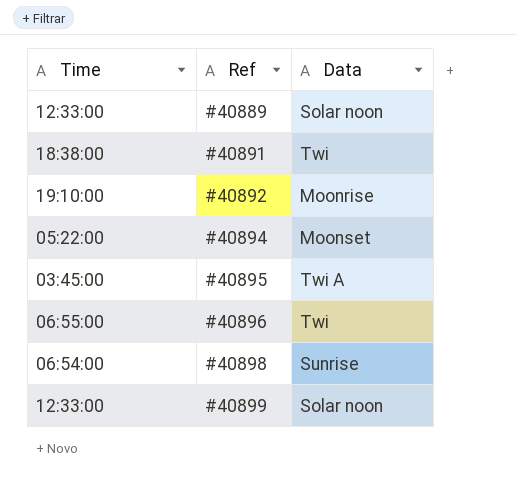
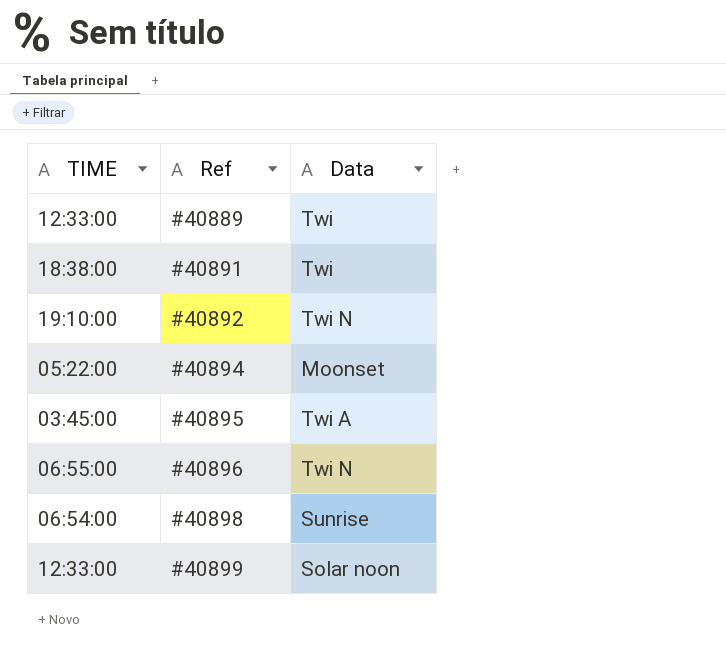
column name: Time -> TIME
#40889 | Data: Solar noon -> Twi
#40892 | Data: Moonrise -> Twi N
#40896 | Data: Twi -> Twi N

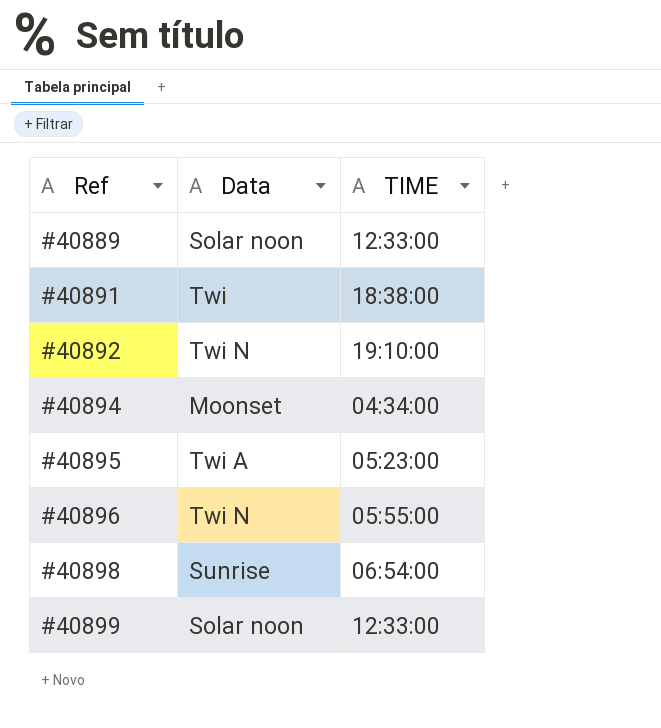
column TIME | position: 1 -> 3
#40889 | Data: Twi -> Solar noon
#40894 | TIME: 05:22:00 -> 04:34:00
#40895 | TIME: 03:45:00 -> 05:23:00
#40896 | TIME: 06:55:00 -> 05:55:00

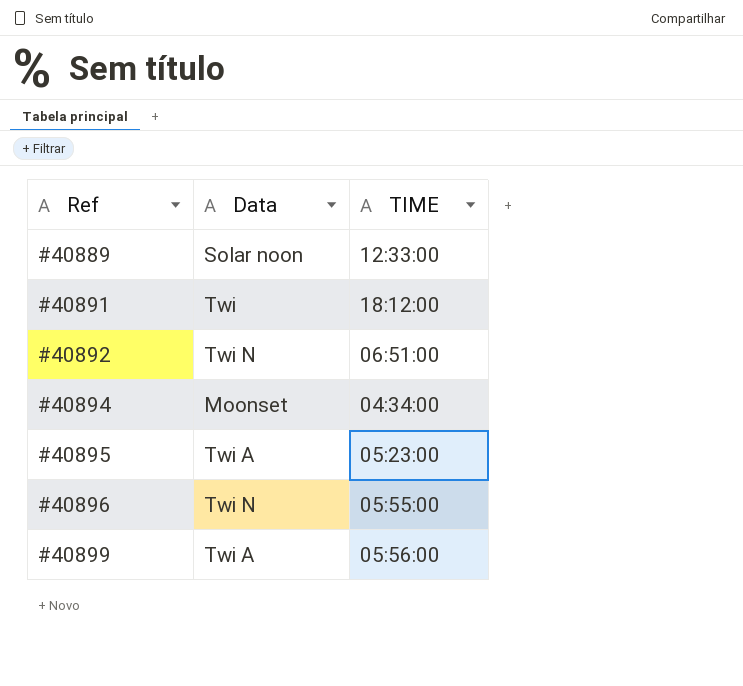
row #40898: Sunrise | 06:54:00 -> none
#40891 | TIME: 18:38:00 -> 18:12:00
#40892 | TIME: 19:10:00 -> 06:51:00
#40899 | Data: Solar noon -> Twi A
#40899 | TIME: 12:33:00 -> 05:56:00

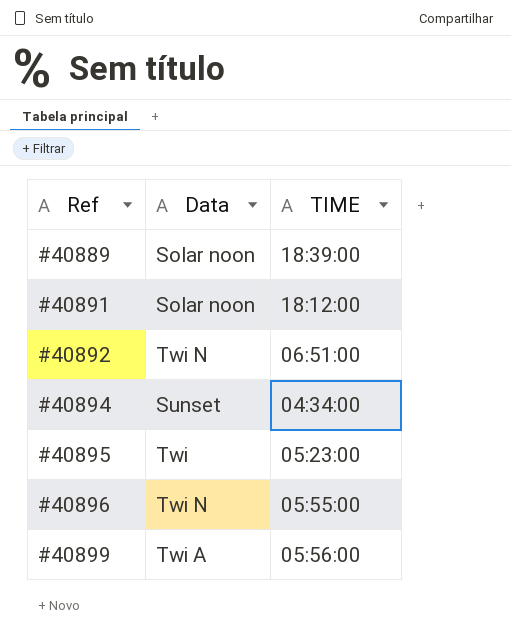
#40889 | TIME: 12:33:00 -> 18:39:00
#40891 | Data: Twi -> Solar noon
#40894 | Data: Moonset -> Sunset
#40895 | Data: Twi A -> Twi

